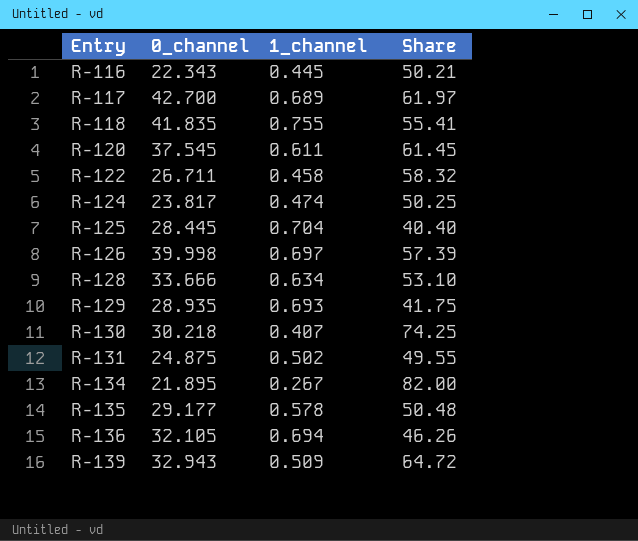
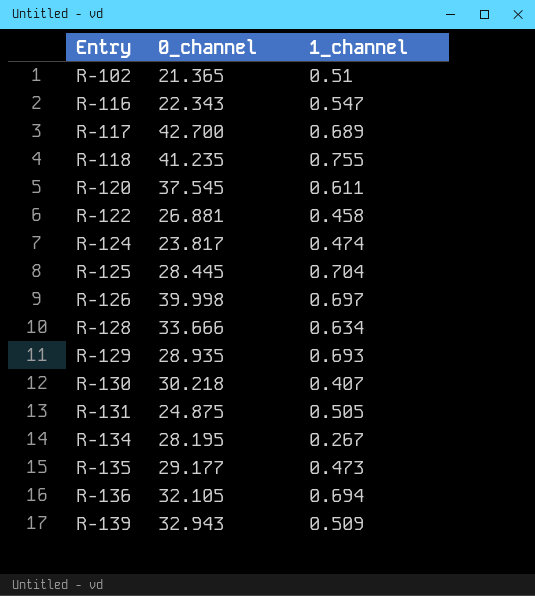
column Share | formula: [0_channel] / [1_channel] -> none
row R-102: none -> 21.365 | 0.51
R-116 | 1_channel: 0.445 -> 0.547
R-118 | 0_channel: 41.835 -> 41.235
R-122 | 0_channel: 26.711 -> 26.881
R-131 | 1_channel: 0.502 -> 0.505
R-134 | 0_channel: 21.895 -> 28.195
R-135 | 1_channel: 0.578 -> 0.473

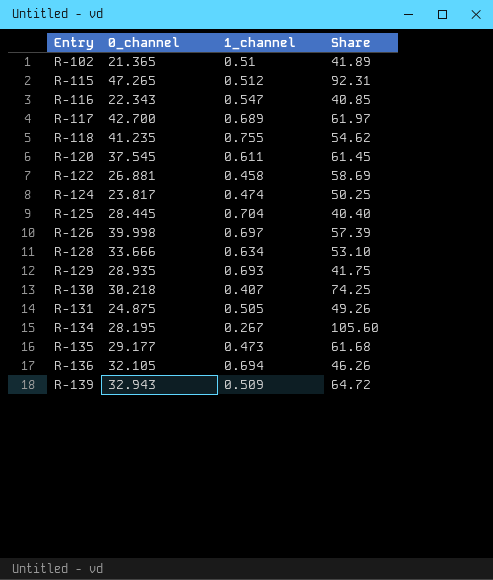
column Share | formula: none -> [0_channel] / [1_channel]
row R-115: none -> 47.265 | 0.512 | 92.31

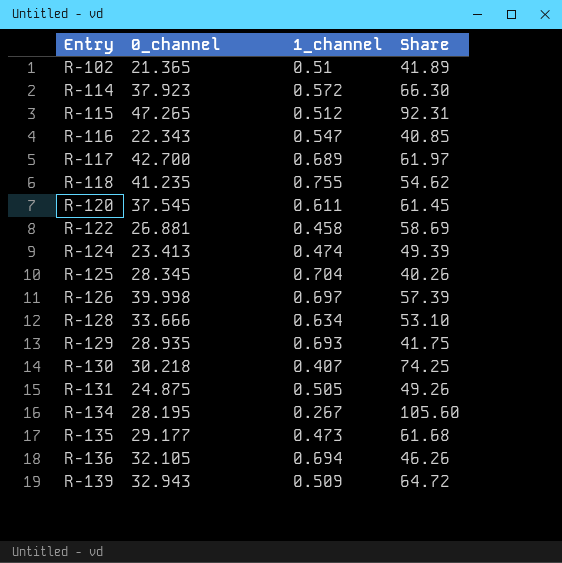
row R-114: none -> 37.923 | 0.572 | 66.30
R-124 | 0_channel: 23.817 -> 23.413
R-124 | Share: 50.25 -> 49.39
R-125 | 0_channel: 28.445 -> 28.345
R-125 | Share: 40.40 -> 40.26

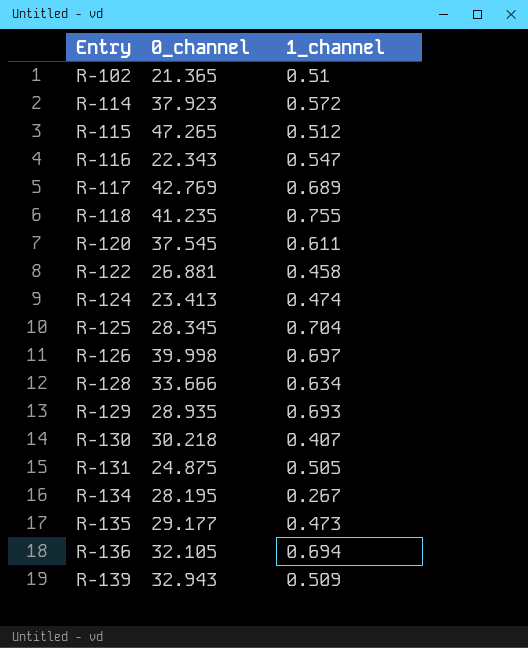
column Share | formula: [0_channel] / [1_channel] -> none
R-117 | 0_channel: 42.700 -> 42.769

